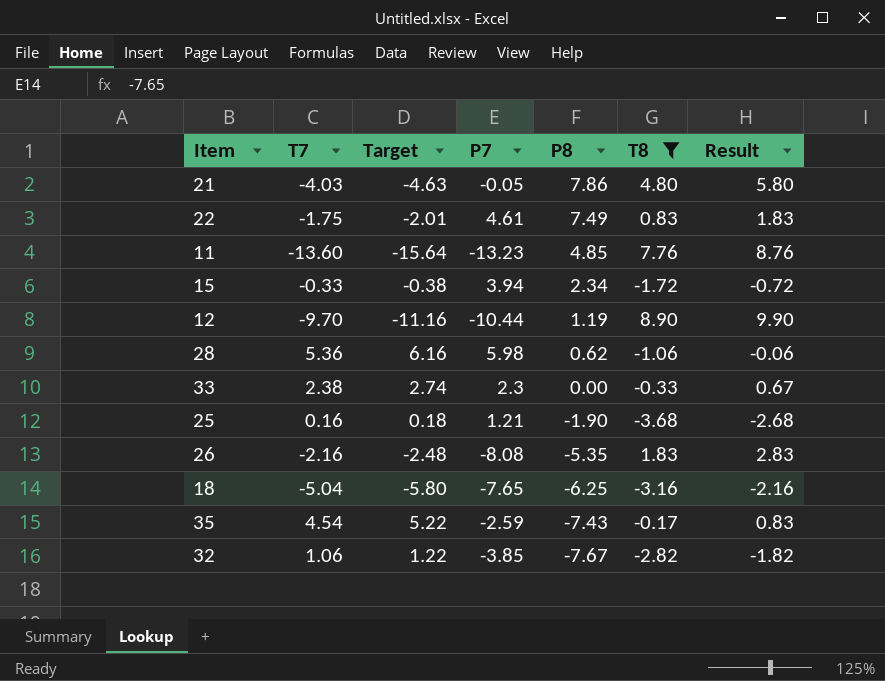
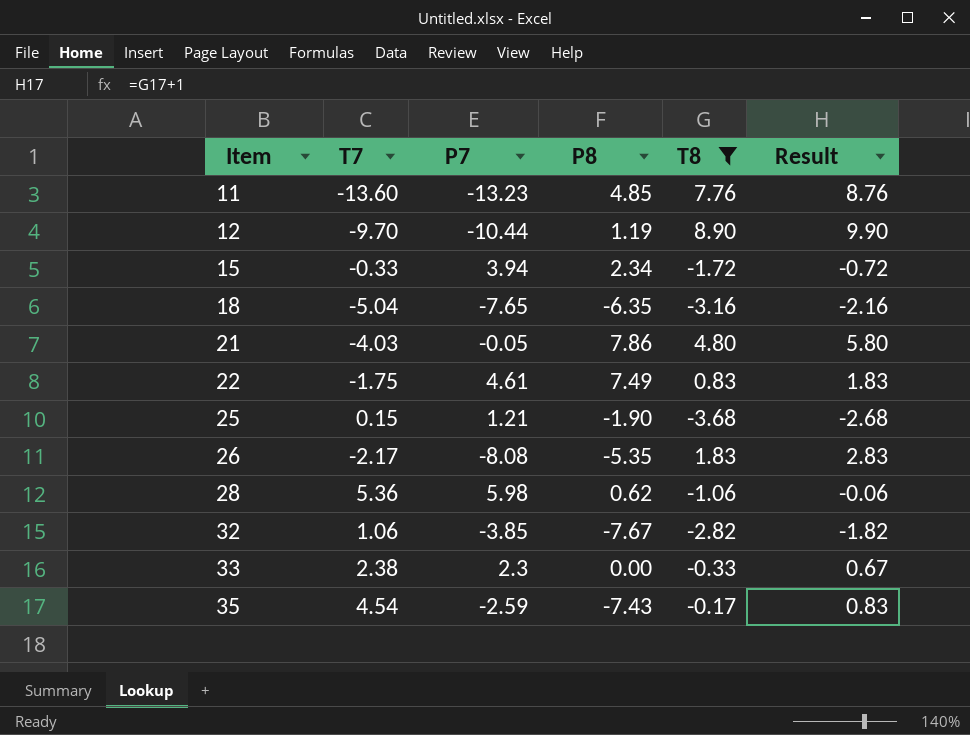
row order: P8 descending -> Item ascending
column Target | formula: [T7] * 1.15 -> none
18 | P8: -6.25 -> -6.35
25 | T7: 0.16 -> 0.15
26 | T7: -2.16 -> -2.17

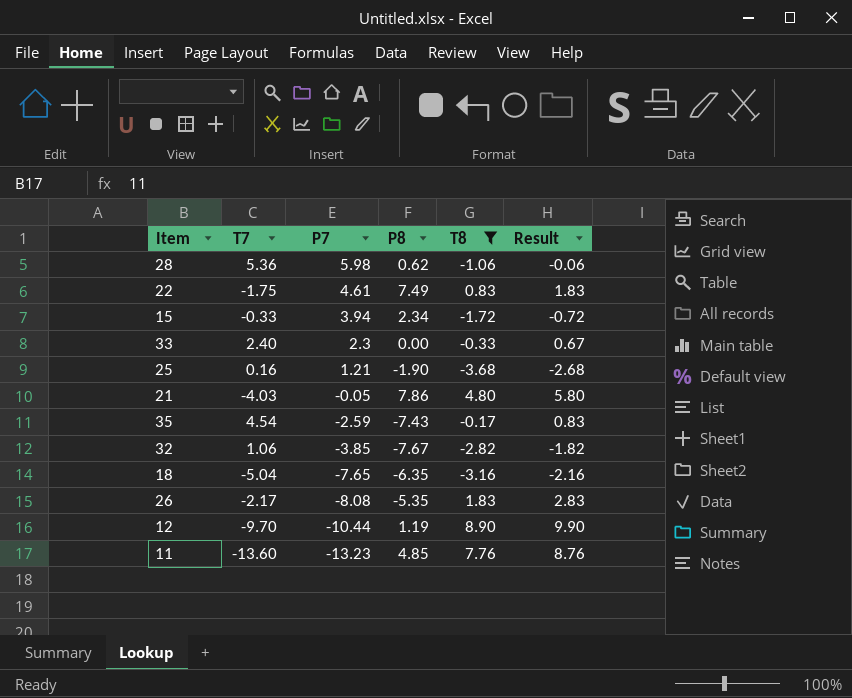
row order: Item ascending -> P7 descending
33 | T7: 2.38 -> 2.40
25 | T7: 0.15 -> 0.16

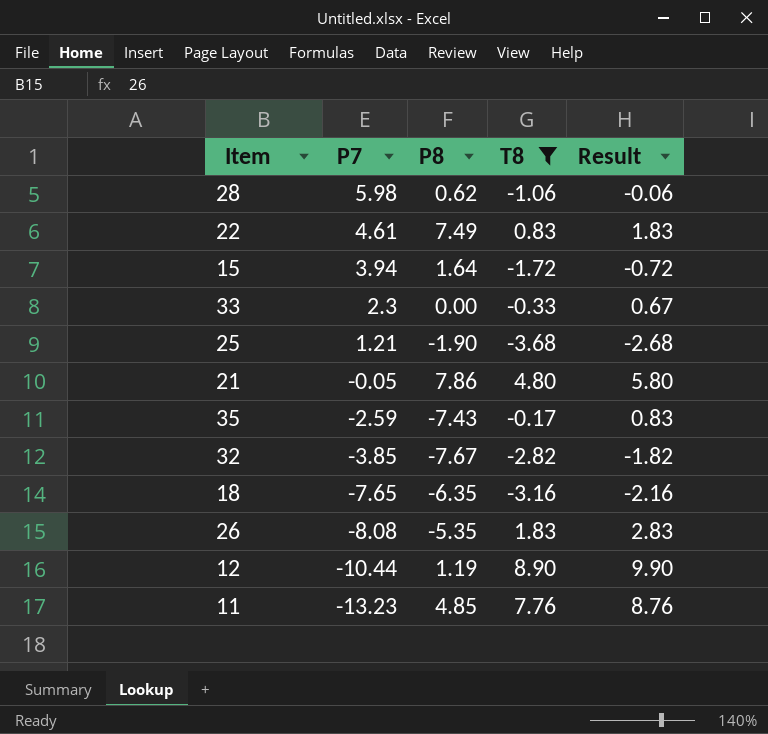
column T7 | position: 2 -> none
15 | P8: 2.34 -> 1.64

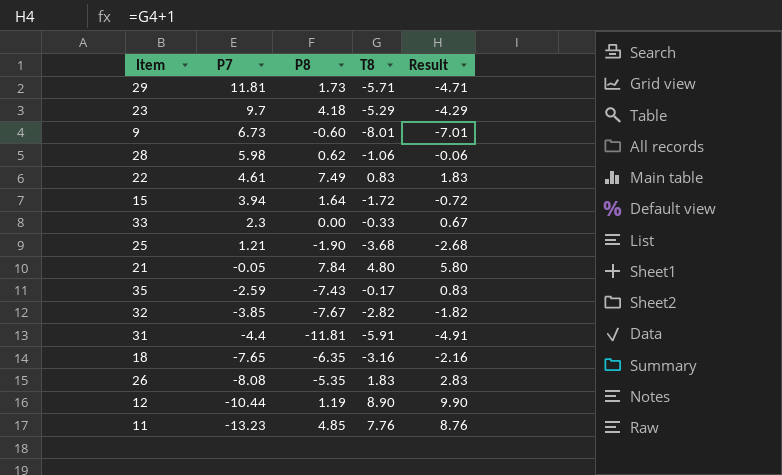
filter: T8 >= -3.68 -> none
21 | P8: 7.86 -> 7.84

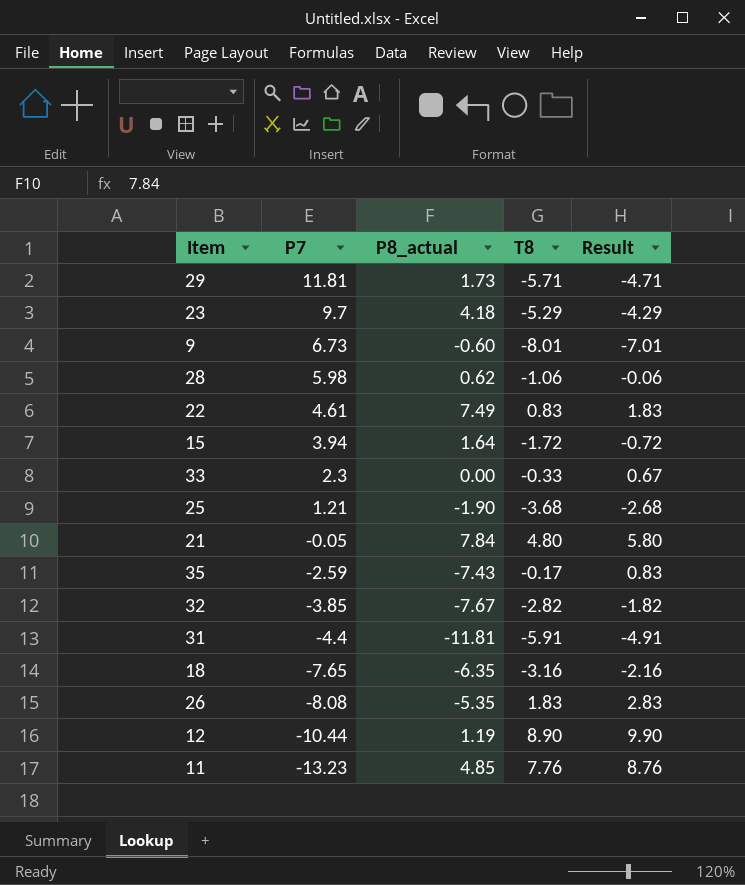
column name: P8 -> P8_actual

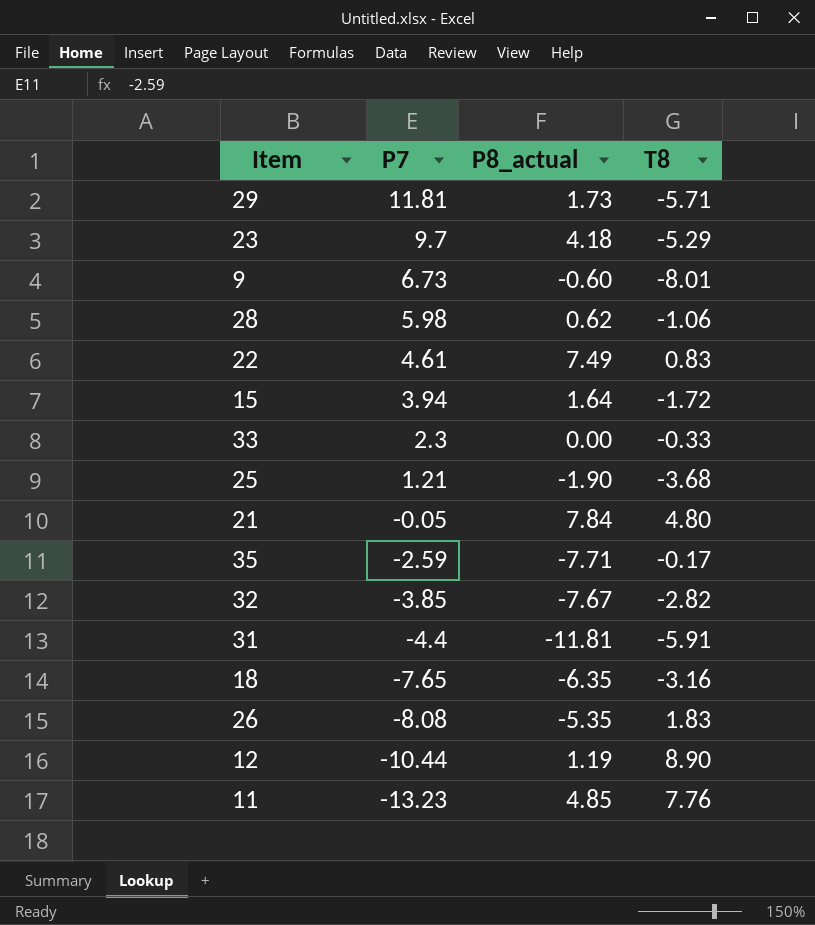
column Result | formula: [T8] + 1 -> none
35 | P8_actual: -7.43 -> -7.71

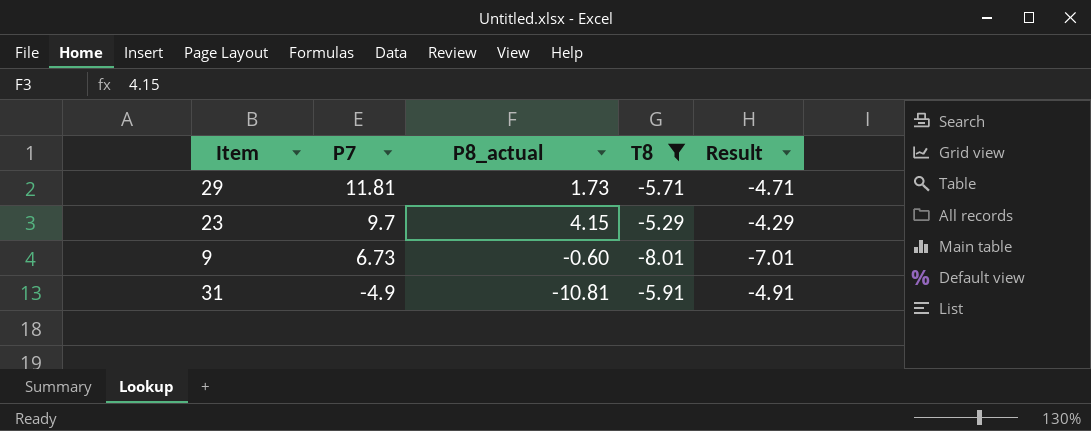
filter: none -> T8 <= -5.29
column Result | formula: none -> [T8] + 1
23 | P8_actual: 4.18 -> 4.15
31 | P7: -4.4 -> -4.9
31 | P8_actual: -11.81 -> -10.81

